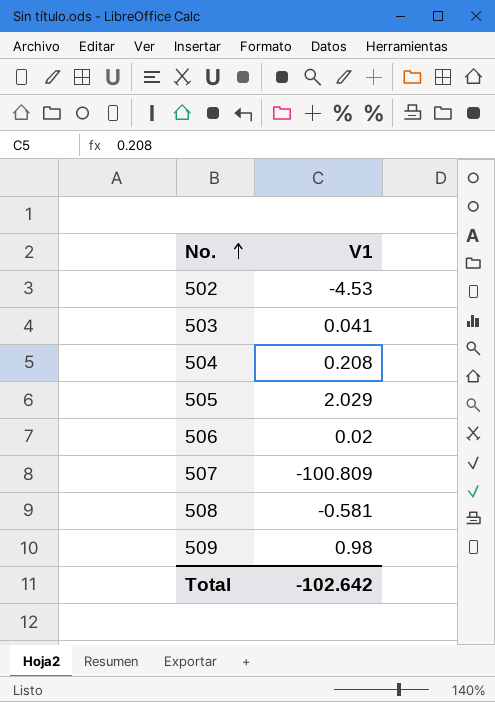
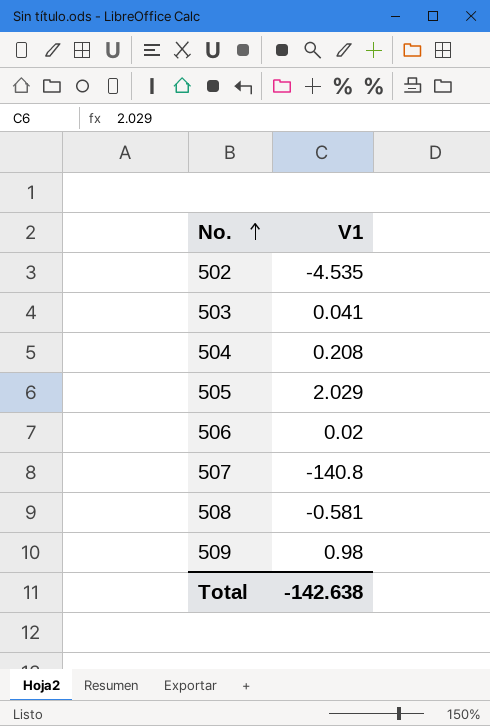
502 | V1: -4.53 -> -4.535
507 | V1: -100.809 -> -140.8
Total | V1: -102.642 -> -142.638

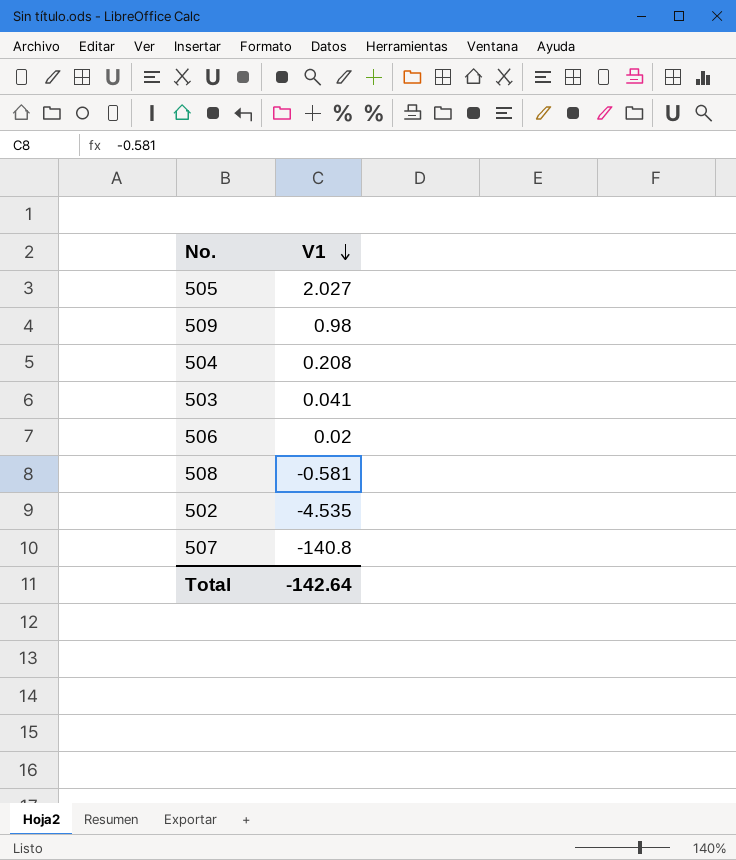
row order: No. ascending -> V1 descending
505 | V1: 2.029 -> 2.027
Total | V1: -142.638 -> -142.64

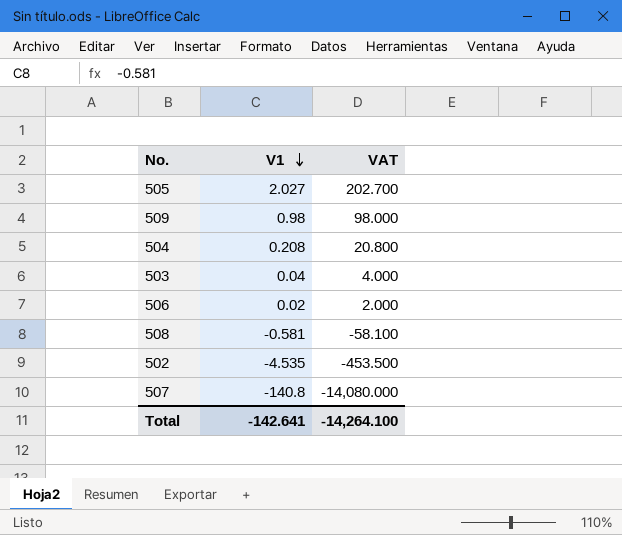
column VAT | formula: none -> [V1] * 100
503 | V1: 0.041 -> 0.04
Total | V1: -142.64 -> -142.641

